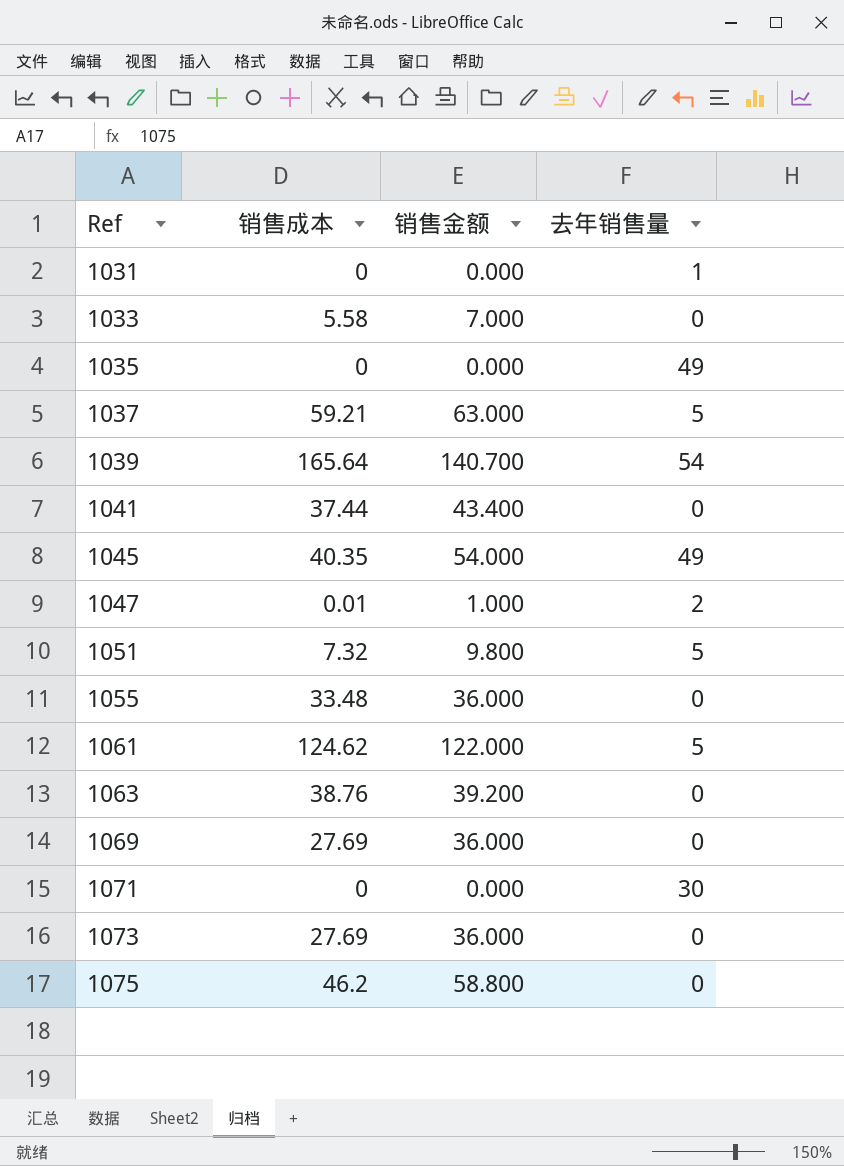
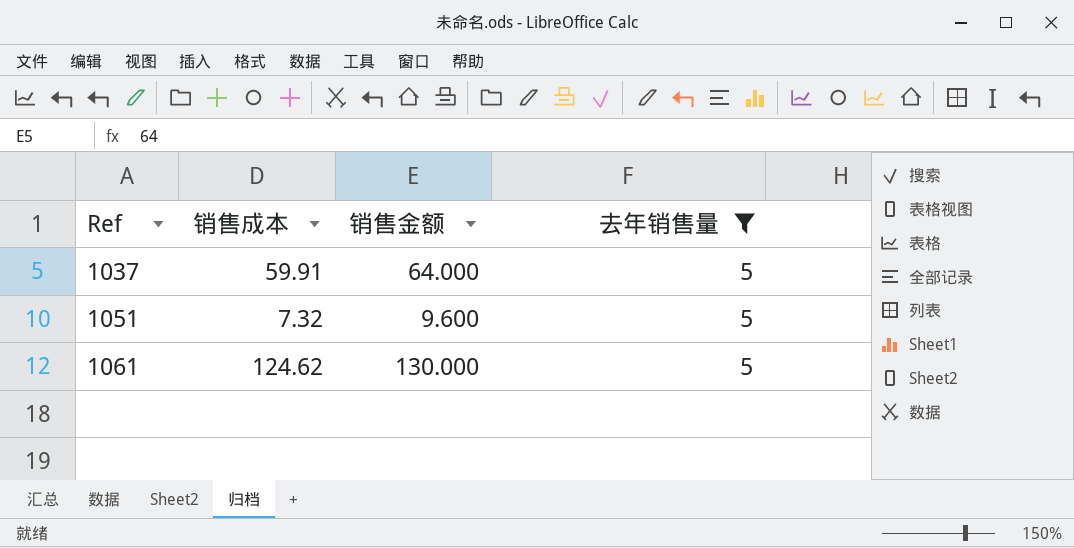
filter: none -> 去年销售量 = 5
1037 | 销售成本: 59.21 -> 59.91
1037 | 销售金额: 63.000 -> 64.000
1051 | 销售金额: 9.800 -> 9.600
1061 | 销售金额: 122.000 -> 130.000

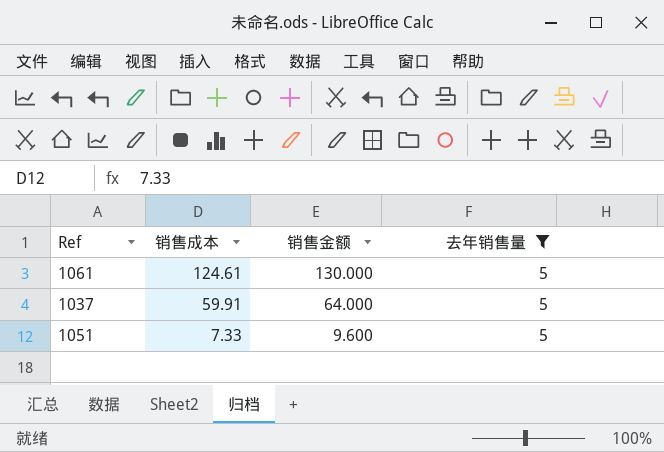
row order: Ref ascending -> 销售成本 descending
1061 | 销售成本: 124.62 -> 124.61
1051 | 销售成本: 7.32 -> 7.33

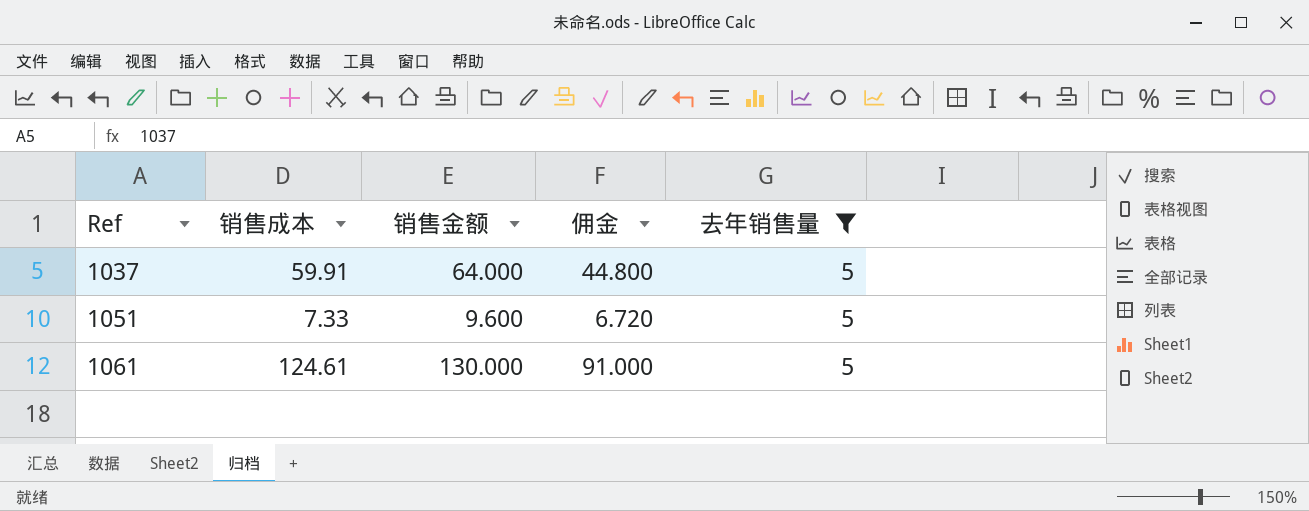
row order: 销售成本 descending -> Ref ascending
column 佣金 | formula: none -> [销售金额] * 0.7

